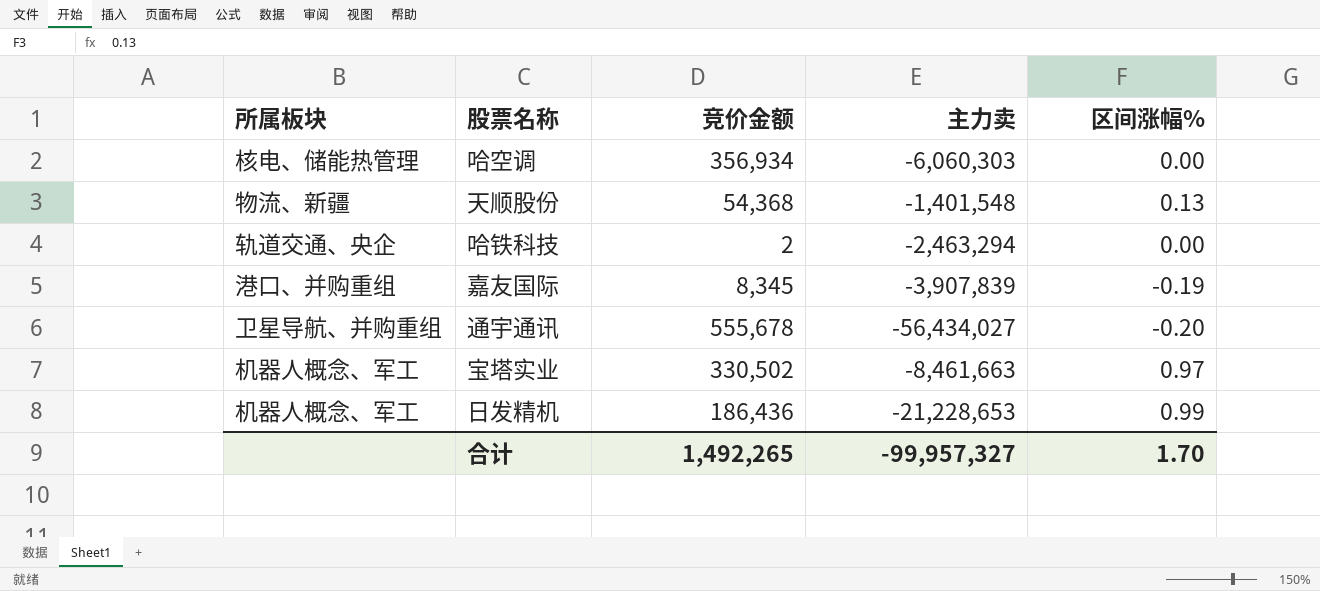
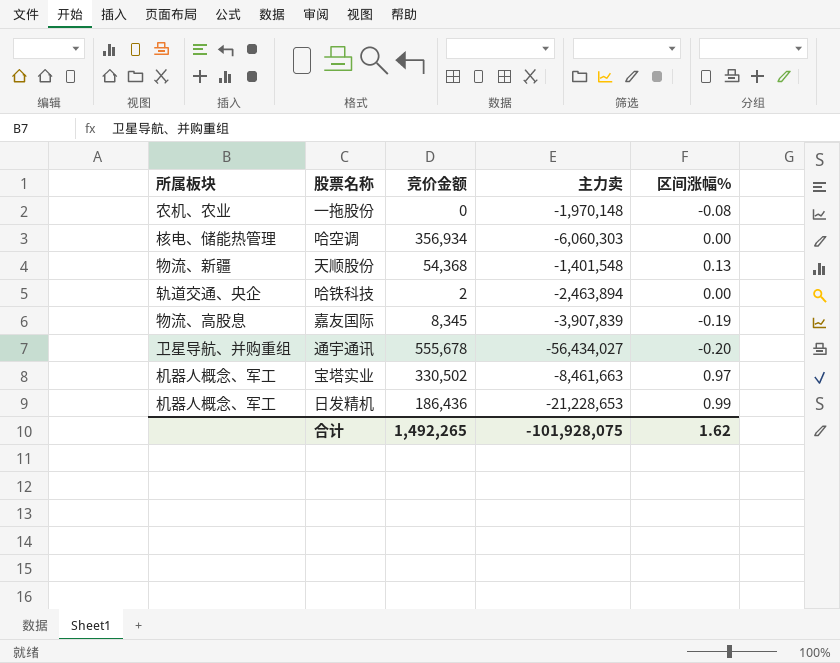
row 一拖股份: none -> 农机、农业 | 0 | -1,970,148 | -0.08
哈铁科技 | 主力卖: -2,463,294 -> -2,463,894
嘉友国际 | 所属板块: 港口、并购重组 -> 物流、高股息
合计 | 主力卖: -99,957,327 -> -101,928,075
合计 | 区间涨幅%: 1.70 -> 1.62

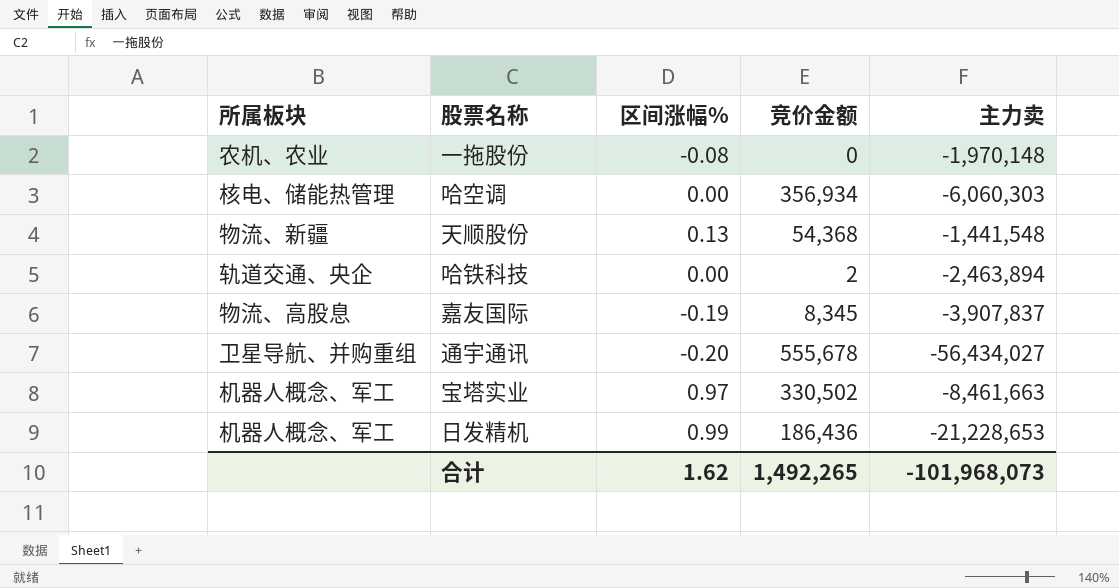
column 区间涨幅% | position: 5 -> 3
天顺股份 | 主力卖: -1,401,548 -> -1,441,548
嘉友国际 | 主力卖: -3,907,839 -> -3,907,837
合计 | 主力卖: -101,928,075 -> -101,968,073

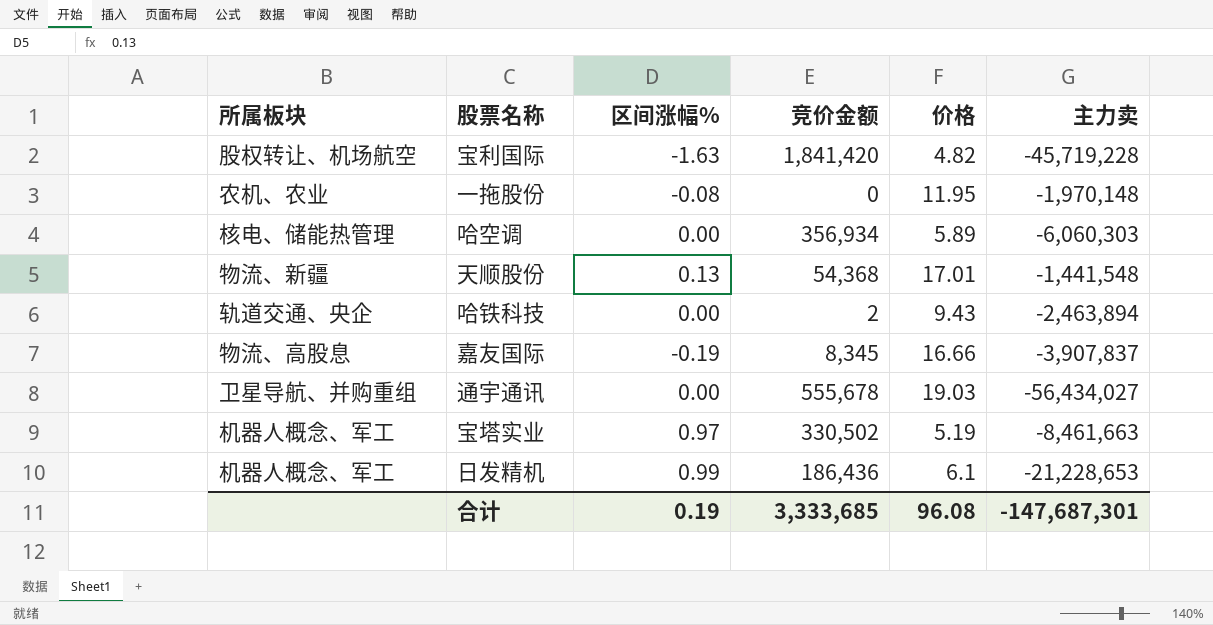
column 价格 | position: none -> 5
row 宝利国际: none -> 股权转让、机场航空 | -1.63 | 1,841,420 | 4.82 | -45,719,228
通宇通讯 | 区间涨幅%: -0.20 -> 0.00
合计 | 区间涨幅%: 1.62 -> 0.19
合计 | 竞价金额: 1,492,265 -> 3,333,685
合计 | 主力卖: -101,968,073 -> -147,687,301

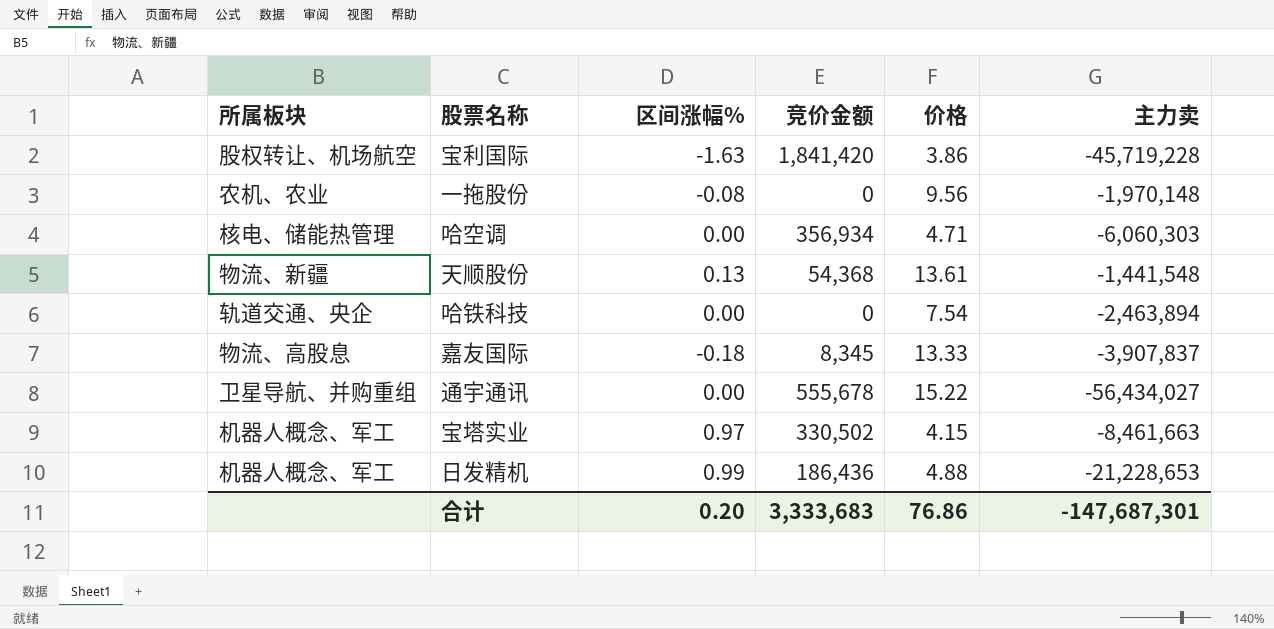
宝利国际 | 价格: 4.82 -> 3.86
一拖股份 | 价格: 11.95 -> 9.56
哈空调 | 价格: 5.89 -> 4.71
天顺股份 | 价格: 17.01 -> 13.61
哈铁科技 | 竞价金额: 2 -> 0
哈铁科技 | 价格: 9.43 -> 7.54
嘉友国际 | 区间涨幅%: -0.19 -> -0.18
嘉友国际 | 价格: 16.66 -> 13.33
通宇通讯 | 价格: 19.03 -> 15.22
宝塔实业 | 价格: 5.19 -> 4.15
日发精机 | 价格: 6.1 -> 4.88
合计 | 区间涨幅%: 0.19 -> 0.20
合计 | 竞价金额: 3,333,685 -> 3,333,683
合计 | 价格: 96.08 -> 76.86

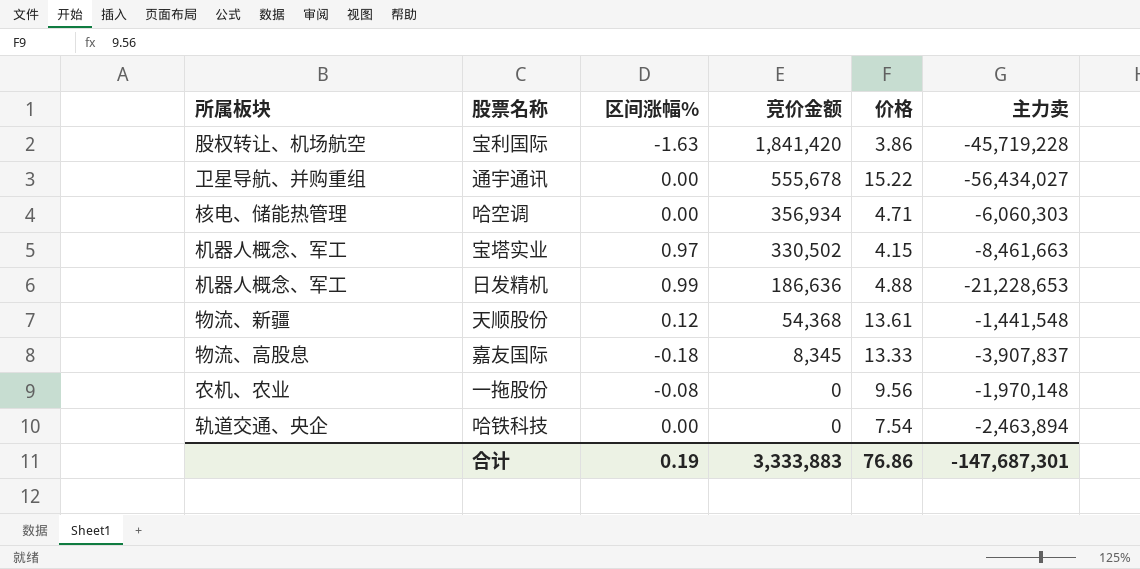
row order: none -> 竞价金额 descending
日发精机 | 竞价金额: 186,436 -> 186,636
天顺股份 | 区间涨幅%: 0.13 -> 0.12
合计 | 区间涨幅%: 0.20 -> 0.19
合计 | 竞价金额: 3,333,683 -> 3,333,883

